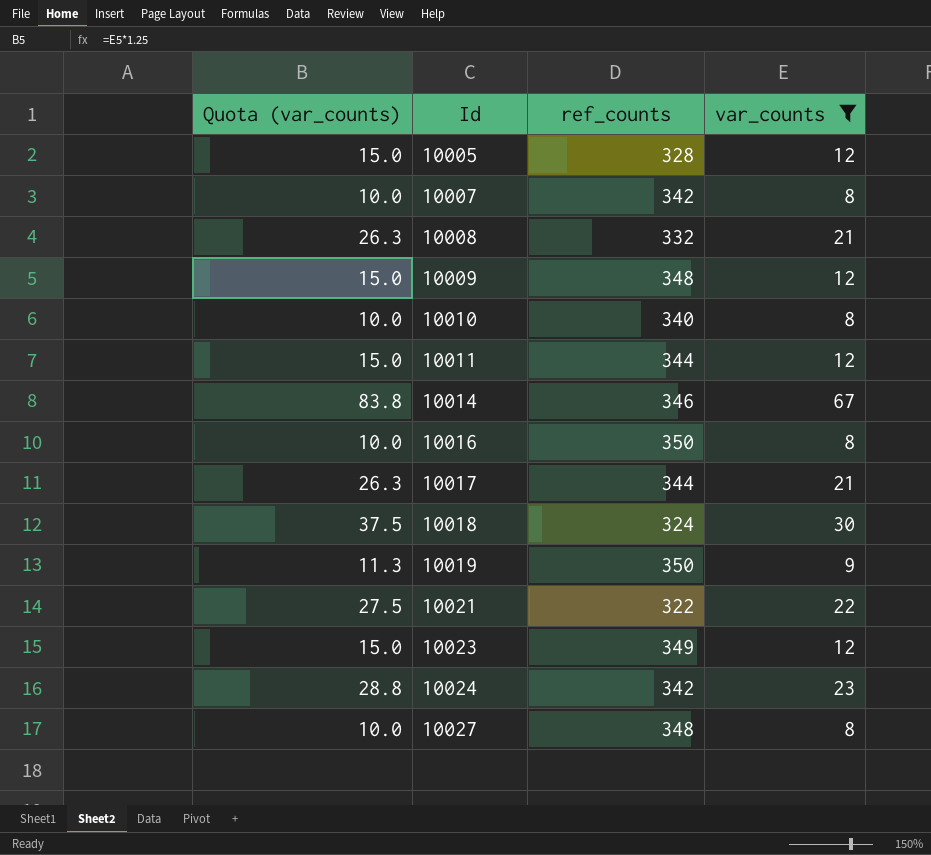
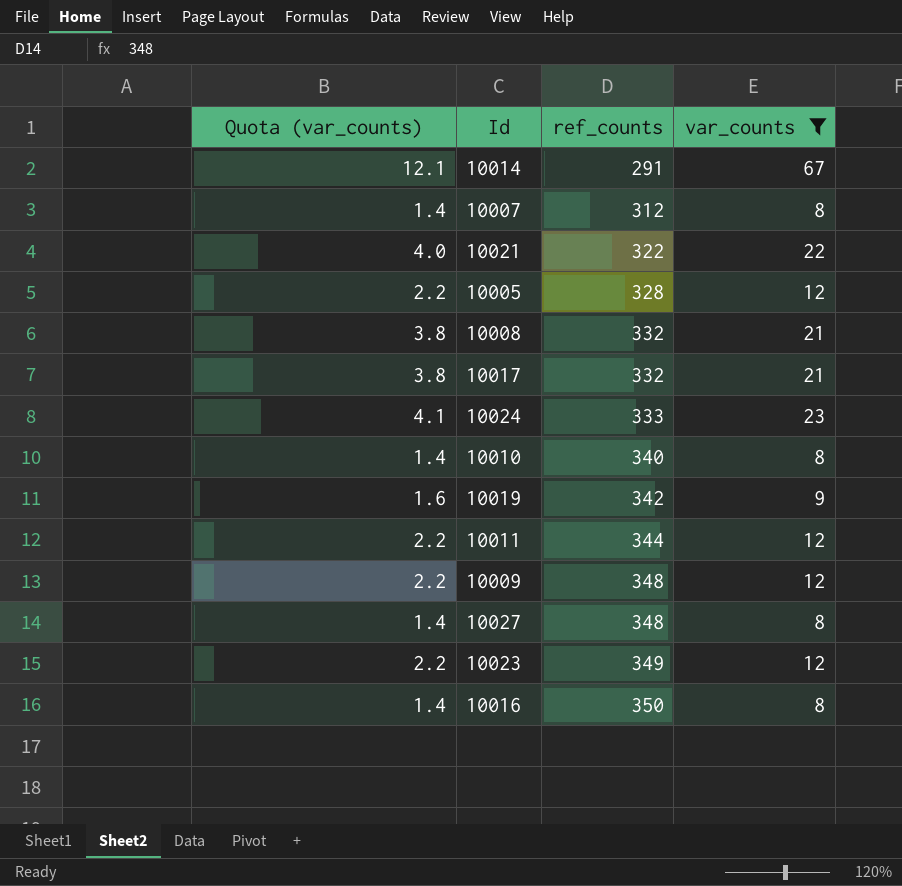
row order: Id ascending -> ref_counts ascending
column Quota (var_counts) | formula: [var_counts] * 1.25 -> [var_counts] * 0.18
row 10018: 37.5 | 324 | 30 -> none
10014 | ref_counts: 346 -> 291
10007 | ref_counts: 342 -> 312
10017 | ref_counts: 344 -> 332
10024 | ref_counts: 342 -> 333
10019 | ref_counts: 350 -> 342

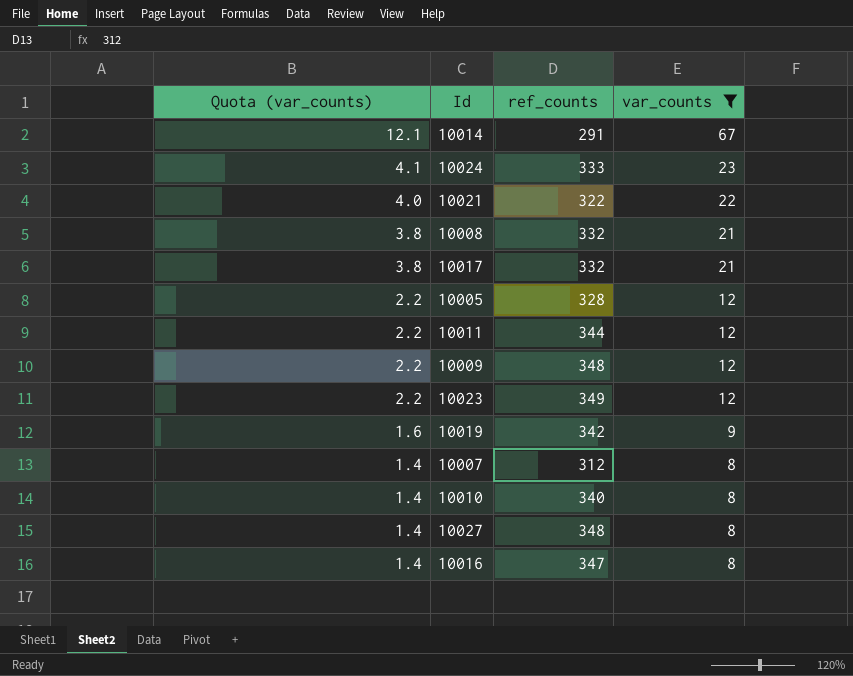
row order: ref_counts ascending -> Quota (var_counts) descending
10016 | ref_counts: 350 -> 347

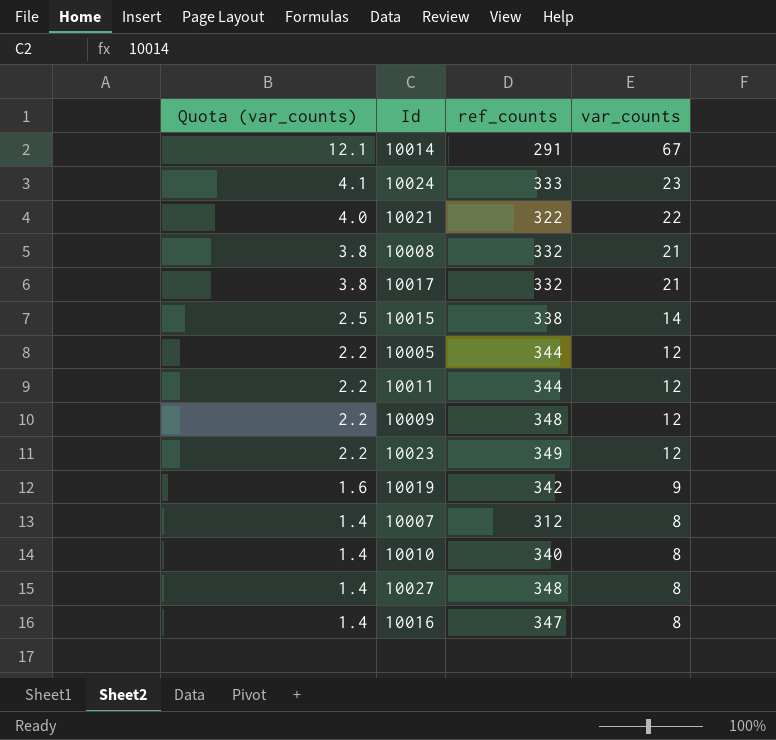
filter: var_counts != 14 -> none
10005 | ref_counts: 328 -> 344

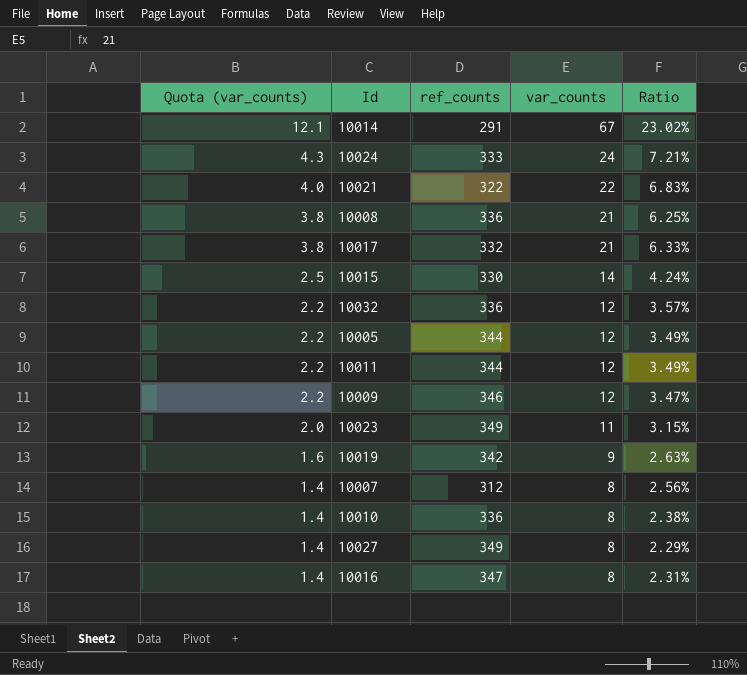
column Ratio | formula: none -> [var_counts] / [ref_counts]
10024 | Quota (var_counts): 4.1 -> 4.3
10024 | var_counts: 23 -> 24
10008 | ref_counts: 332 -> 336
10015 | ref_counts: 338 -> 330
row 10032: none -> 2.2 | 336 | 12 | 3.57%
10009 | ref_counts: 348 -> 346
10023 | Quota (var_counts): 2.2 -> 2.0
10023 | var_counts: 12 -> 11
10010 | ref_counts: 340 -> 336
10027 | ref_counts: 348 -> 349

